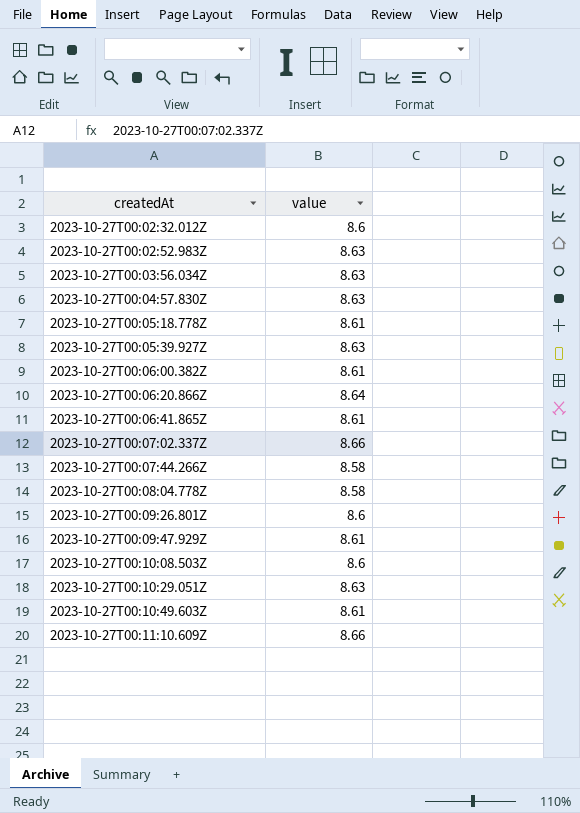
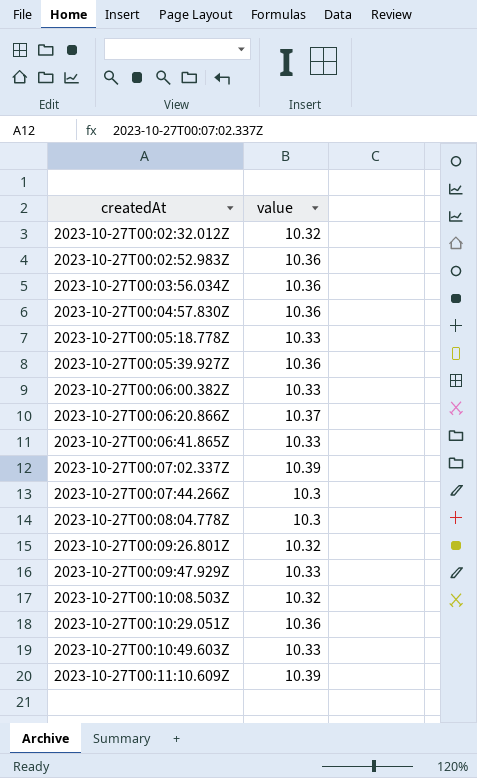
2023-10-27T00:02:32.012Z | value: 8.6 -> 10.32
2023-10-27T00:02:52.983Z | value: 8.63 -> 10.36
2023-10-27T00:03:56.034Z | value: 8.63 -> 10.36
2023-10-27T00:04:57.830Z | value: 8.63 -> 10.36
2023-10-27T00:05:18.778Z | value: 8.61 -> 10.33
2023-10-27T00:05:39.927Z | value: 8.63 -> 10.36
2023-10-27T00:06:00.382Z | value: 8.61 -> 10.33
2023-10-27T00:06:20.866Z | value: 8.64 -> 10.37
2023-10-27T00:06:41.865Z | value: 8.61 -> 10.33
2023-10-27T00:07:02.337Z | value: 8.66 -> 10.39
2023-10-27T00:07:44.266Z | value: 8.58 -> 10.3
2023-10-27T00:08:04.778Z | value: 8.58 -> 10.3
2023-10-27T00:09:26.801Z | value: 8.6 -> 10.32
2023-10-27T00:09:47.929Z | value: 8.61 -> 10.33
2023-10-27T00:10:08.503Z | value: 8.6 -> 10.32
2023-10-27T00:10:29.051Z | value: 8.63 -> 10.36
2023-10-27T00:10:49.603Z | value: 8.61 -> 10.33
2023-10-27T00:11:10.609Z | value: 8.66 -> 10.39

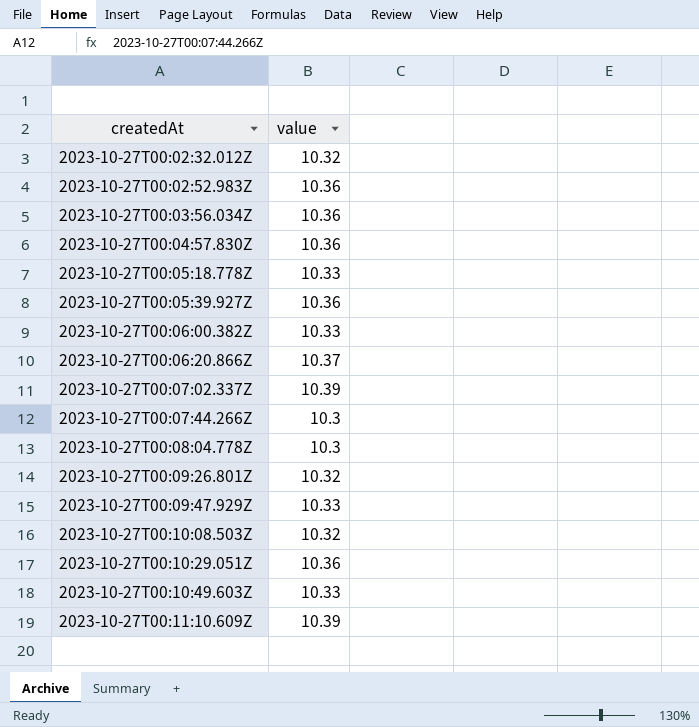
row 2023-10-27T00:06:41.865Z: 10.33 -> none

